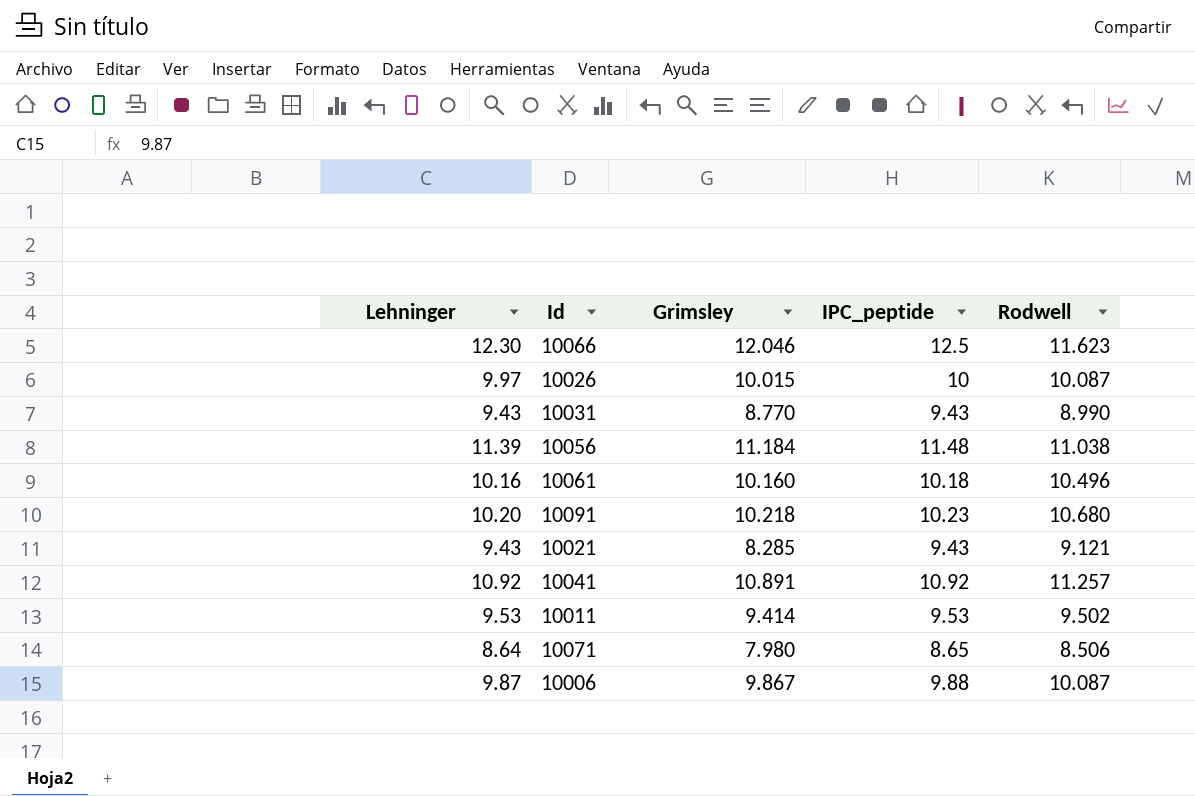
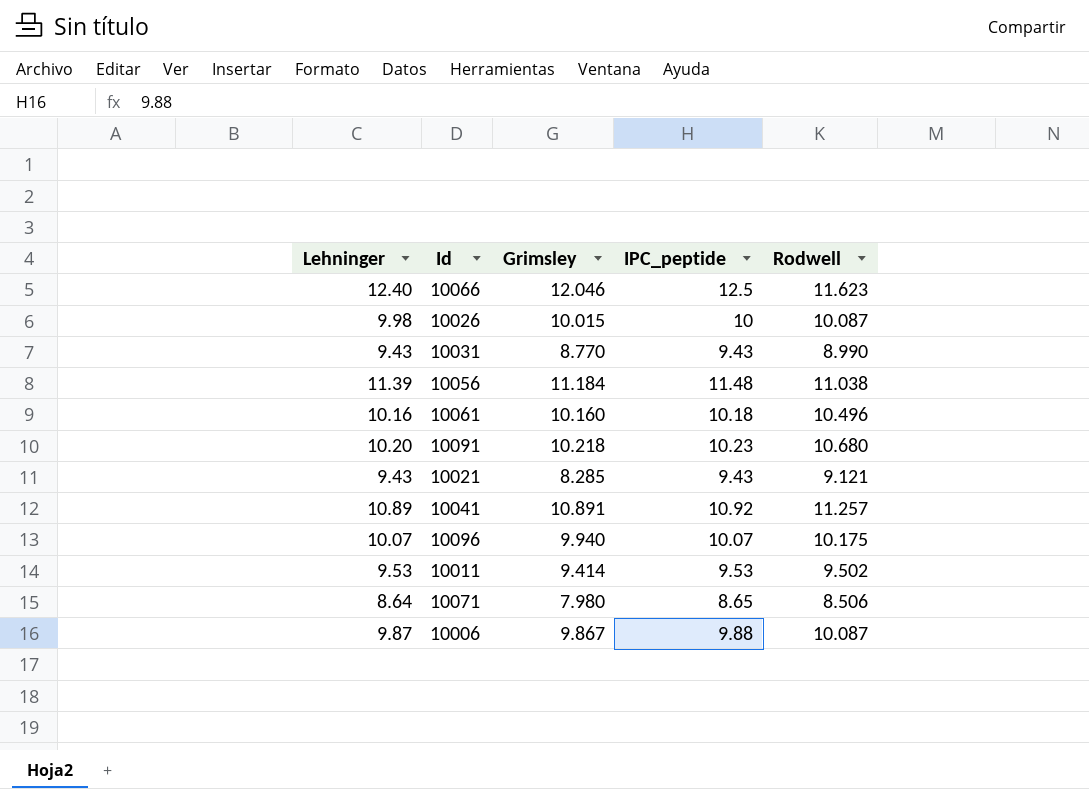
10066 | Lehninger: 12.30 -> 12.40
10026 | Lehninger: 9.97 -> 9.98
10041 | Lehninger: 10.92 -> 10.89
row 10096: none -> 10.07 | 9.940 | 10.07 | 10.175

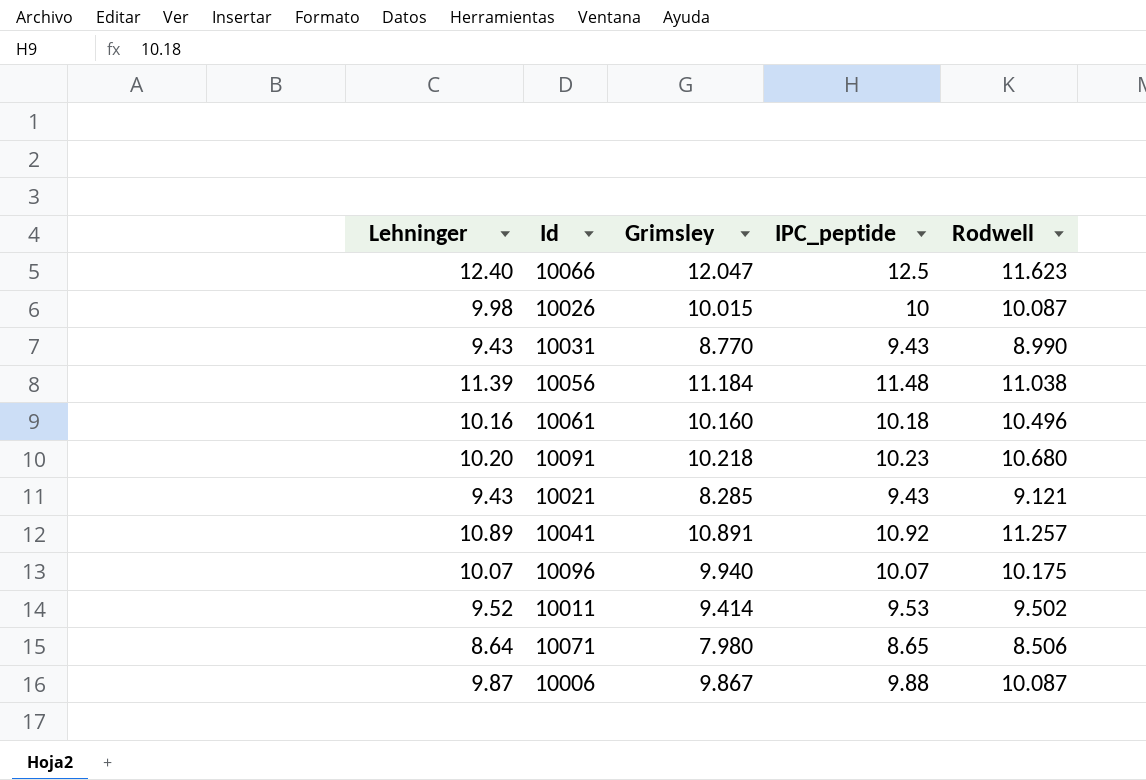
10066 | Grimsley: 12.046 -> 12.047
10011 | Lehninger: 9.53 -> 9.52

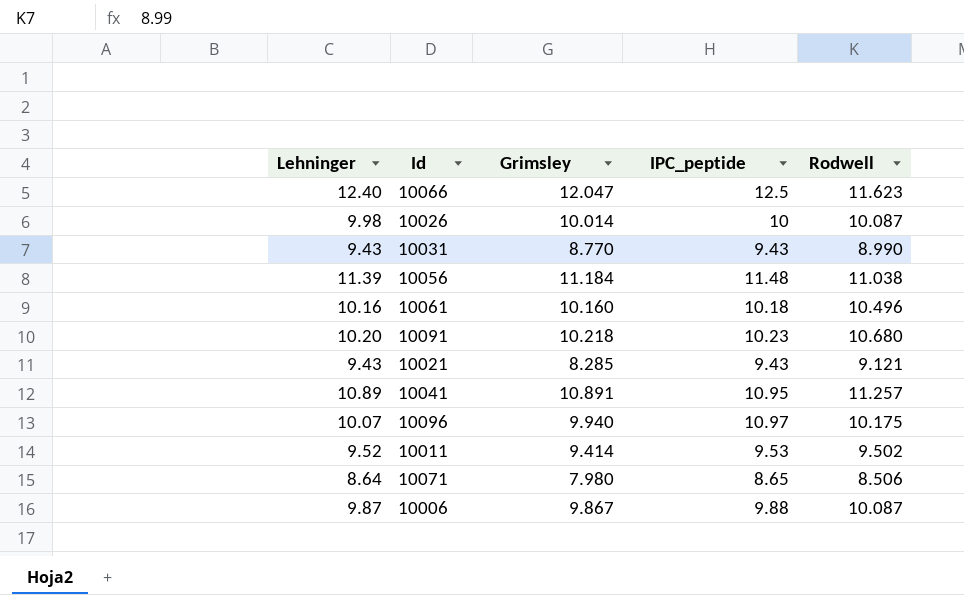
10026 | Grimsley: 10.015 -> 10.014
10041 | IPC_peptide: 10.92 -> 10.95
10096 | IPC_peptide: 10.07 -> 10.97

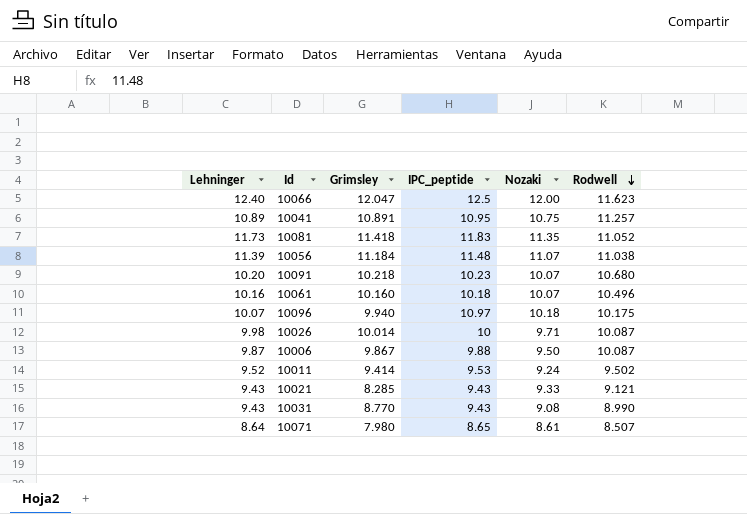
row order: none -> Rodwell descending
column Nozaki | position: none -> 5
row 10081: none -> 11.73 | 11.418 | 11.83 | 11.35 | 11.052
10071 | Rodwell: 8.506 -> 8.507

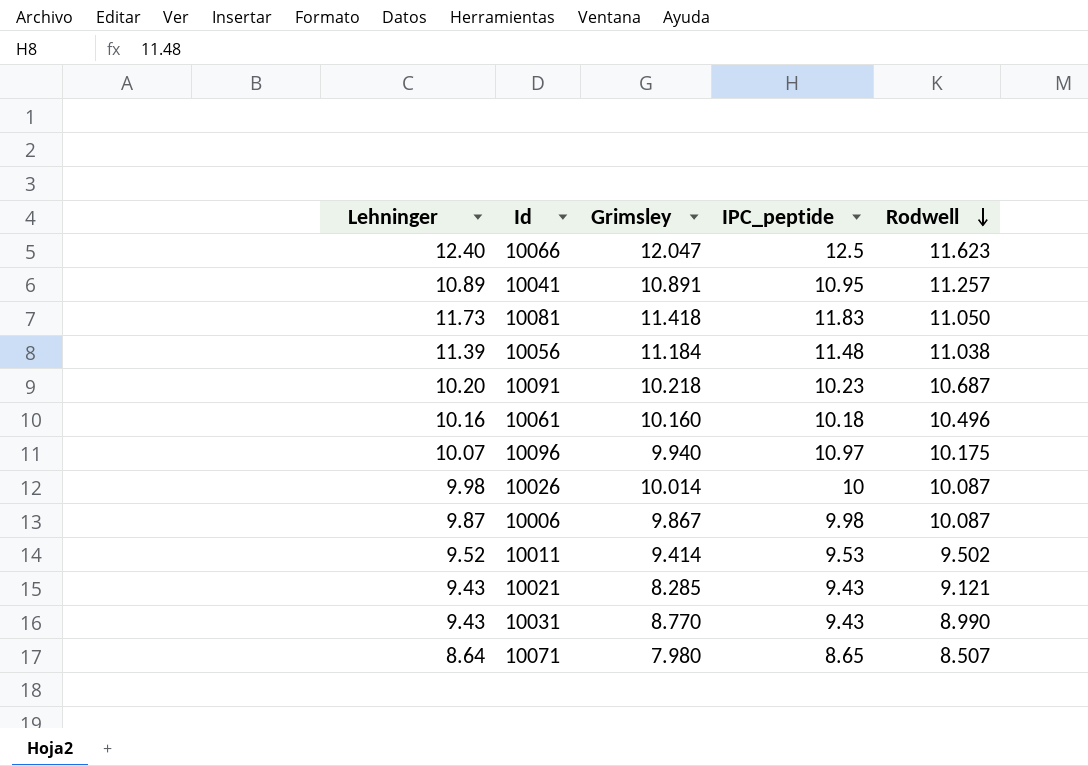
column Nozaki | position: 5 -> none
10081 | Rodwell: 11.052 -> 11.050
10091 | Rodwell: 10.680 -> 10.687
10006 | IPC_peptide: 9.88 -> 9.98

